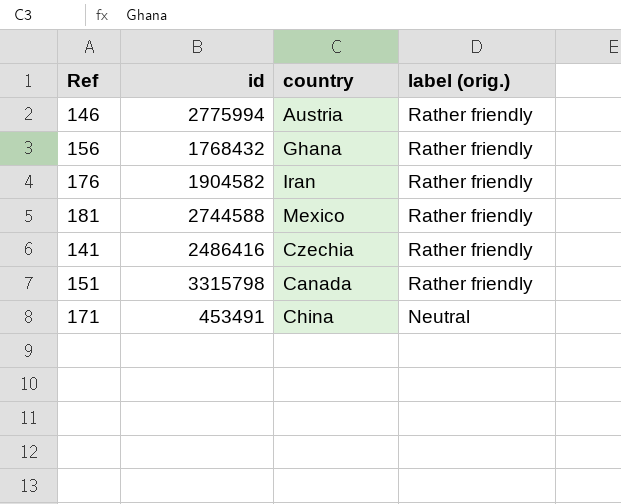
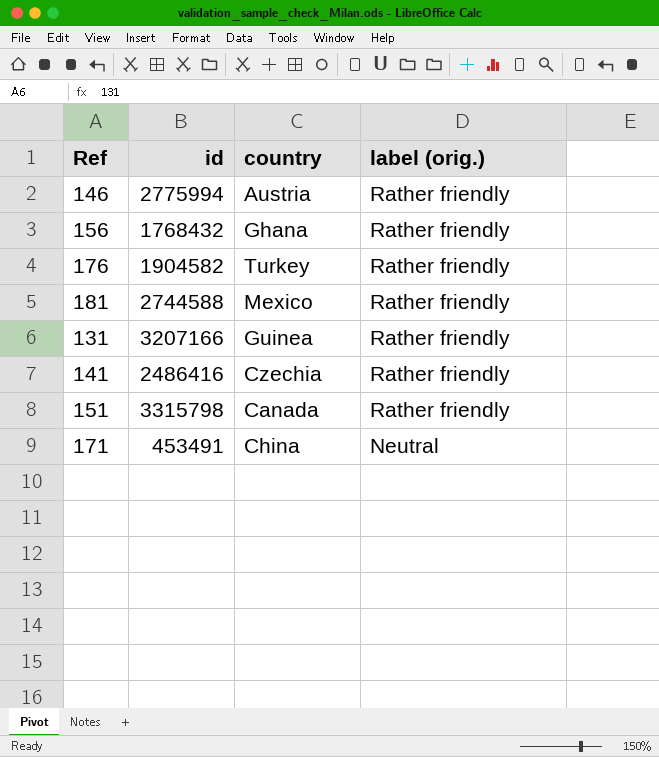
176 | country: Iran -> Turkey
row 131: none -> 3207166 | Guinea | Rather friendly

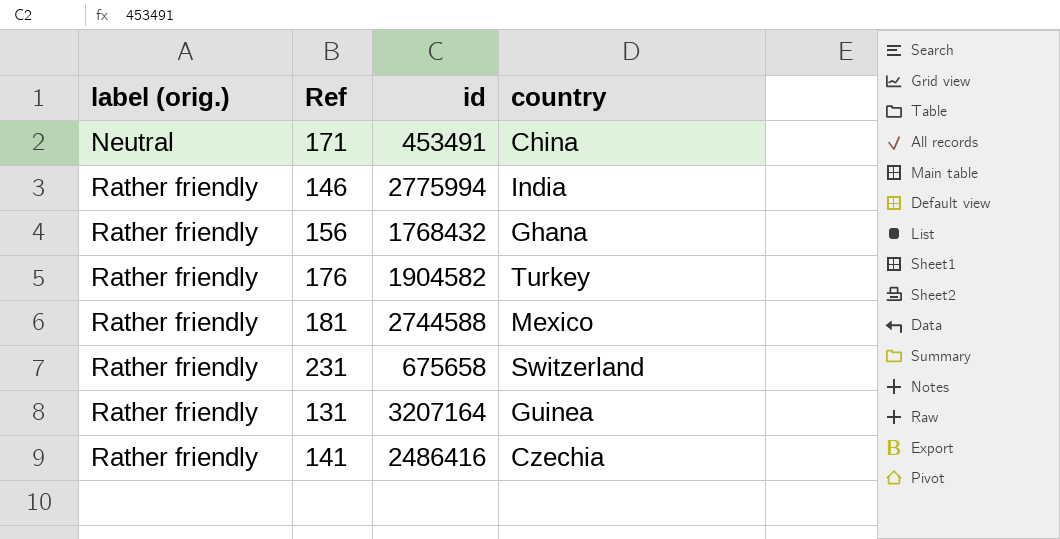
row order: label (orig.) descending -> label (orig.) ascending
column label (orig.) | position: 4 -> 1
row 151: 3315798 | Canada | Rather friendly -> none
146 | country: Austria -> India
row 231: none -> Rather friendly | 675658 | Switzerland
131 | id: 3207166 -> 3207164

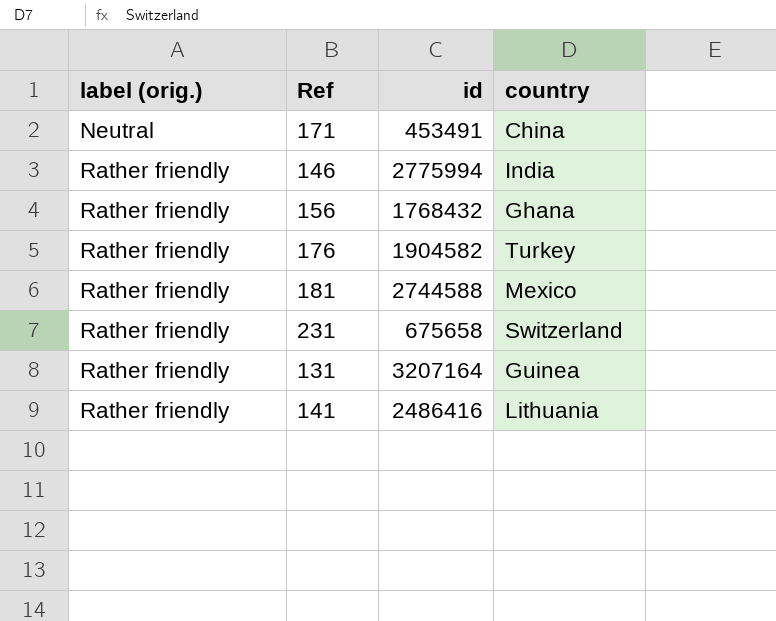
141 | country: Czechia -> Lithuania

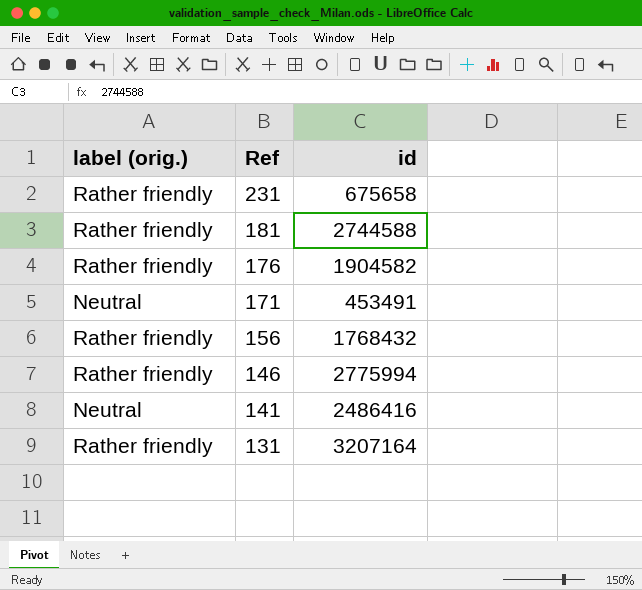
row order: label (orig.) ascending -> Ref descending
column country | position: 4 -> none
141 | label (orig.): Rather friendly -> Neutral

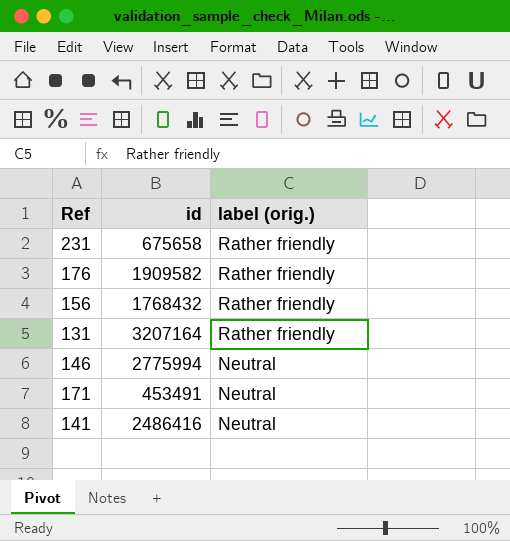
row order: Ref descending -> label (orig.) descending
column label (orig.) | position: 1 -> 3
row 181: Rather friendly | 2744588 -> none
176 | id: 1904582 -> 1909582
146 | label (orig.): Rather friendly -> Neutral

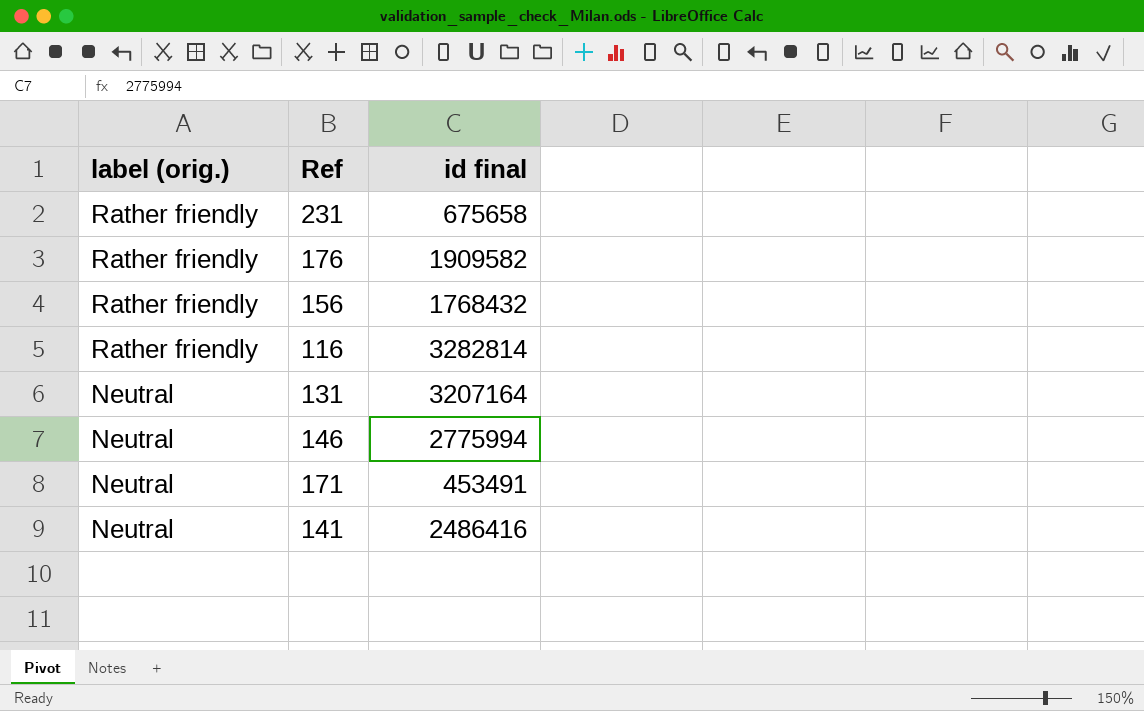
column label (orig.) | position: 3 -> 1
column name: id -> id final
row 116: none -> Rather friendly | 3282814
131 | label (orig.): Rather friendly -> Neutral

